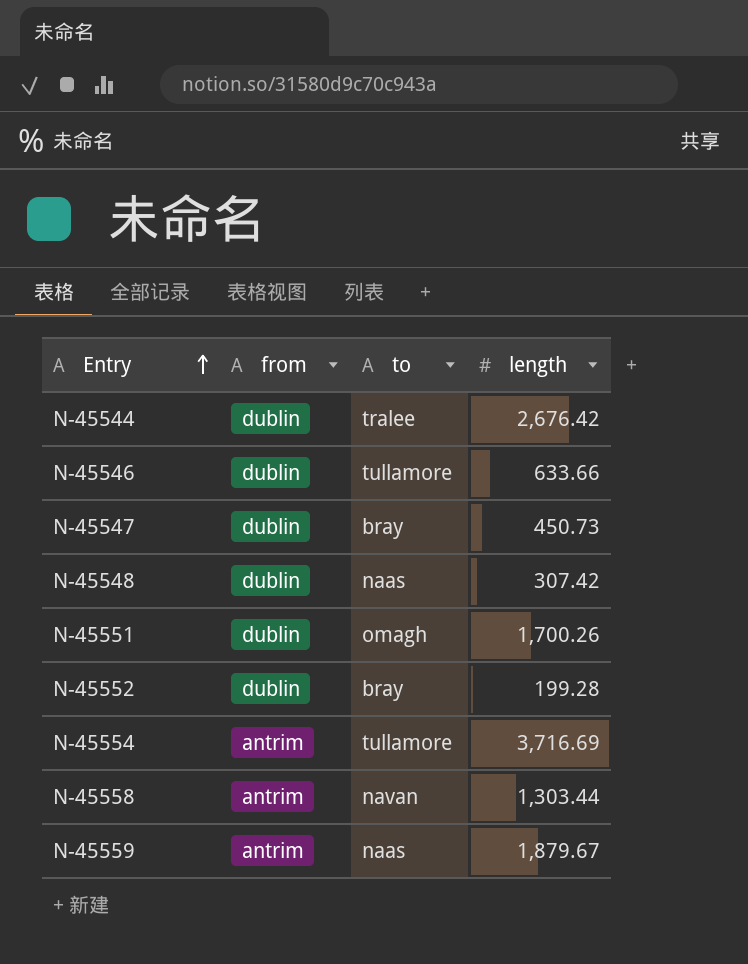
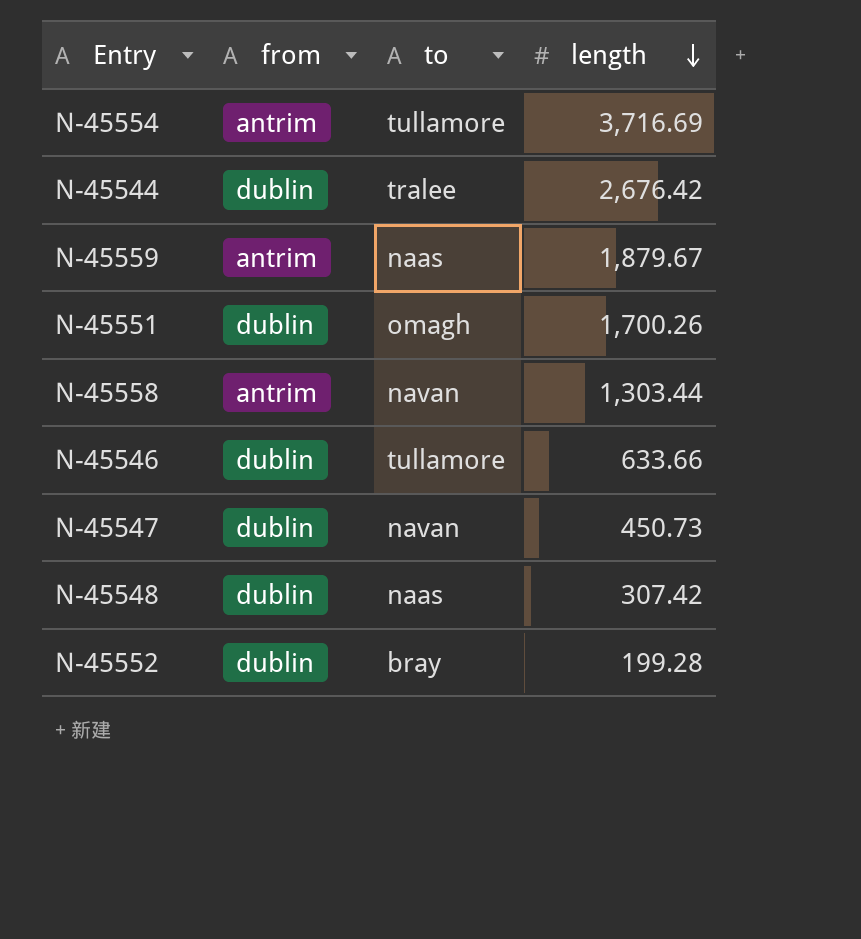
row order: Entry ascending -> length descending
N-45547 | to: bray -> navan

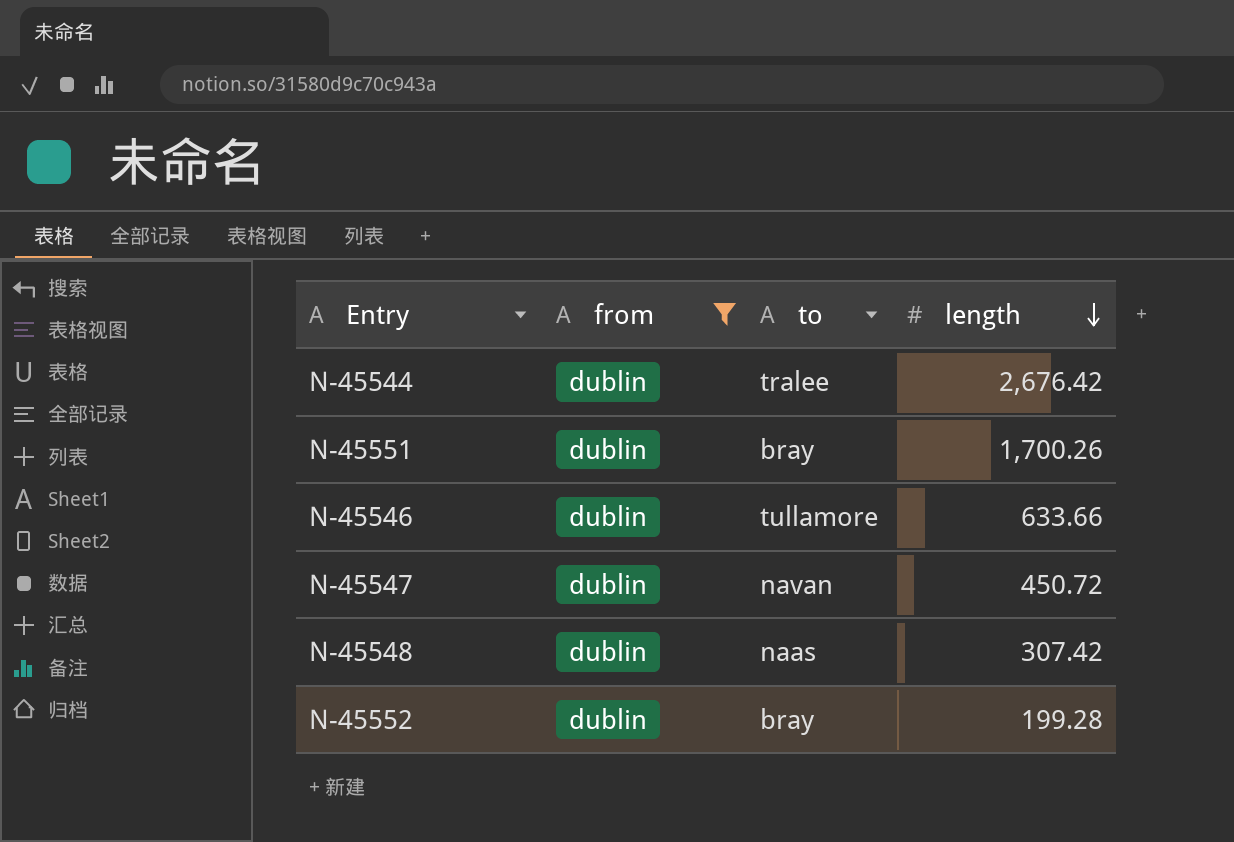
filter: none -> from = dublin
N-45551 | to: omagh -> bray
N-45547 | length: 450.73 -> 450.72

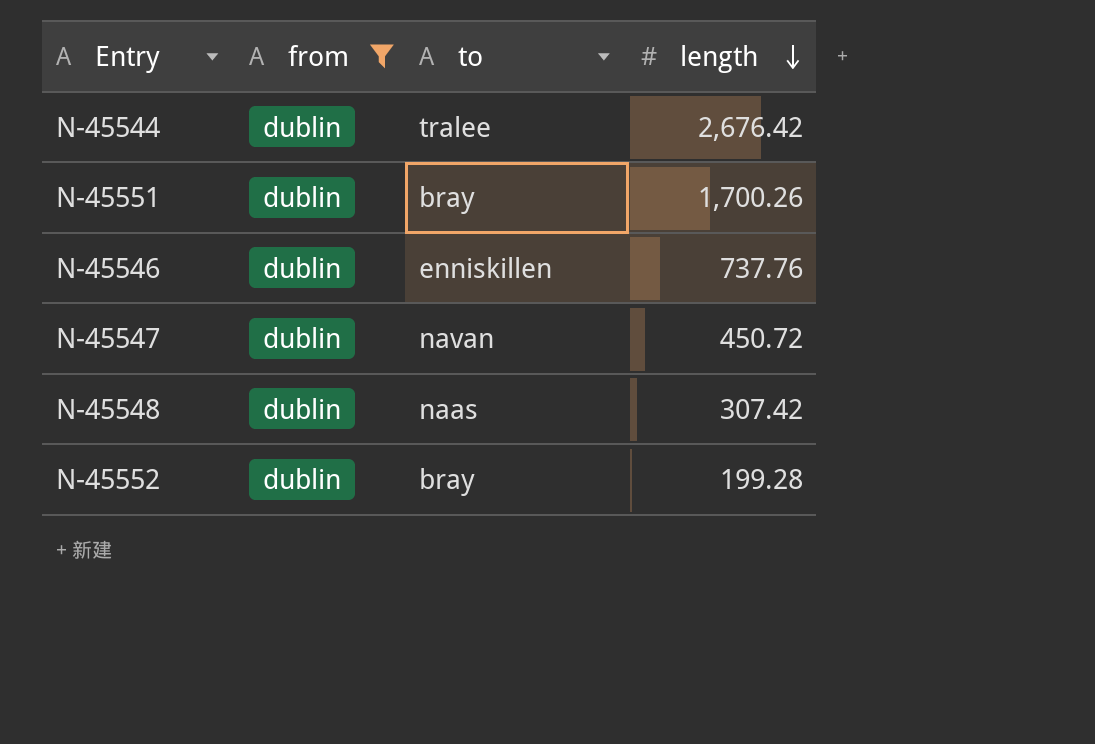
N-45546 | to: tullamore -> enniskillen
N-45546 | length: 633.66 -> 737.76

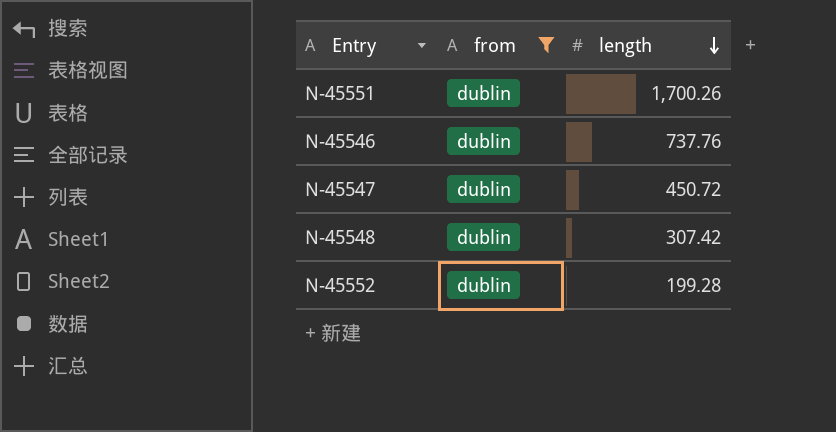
column to | position: 3 -> none
row N-45544: dublin | tralee | 2,676.42 -> none

